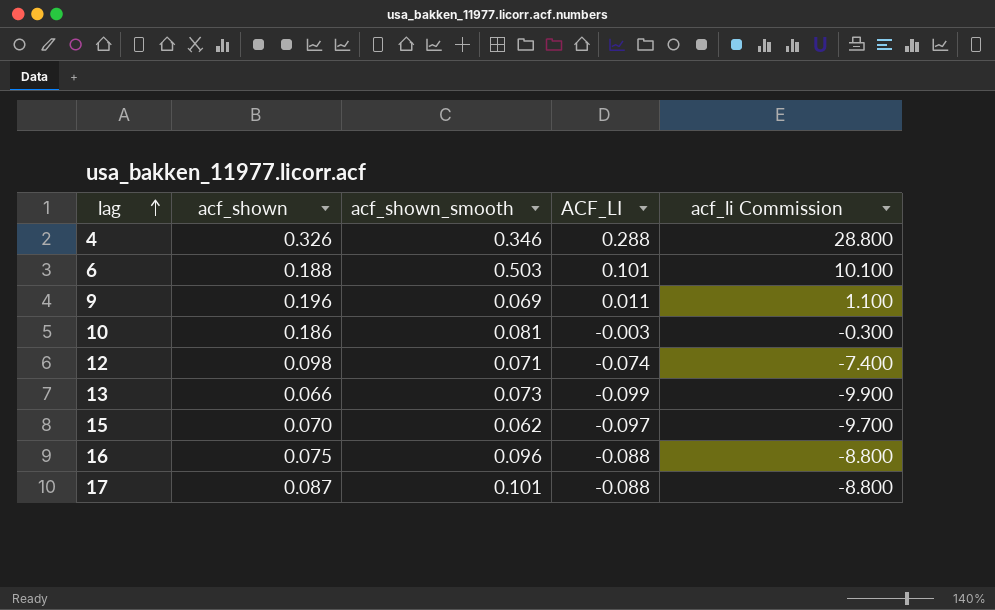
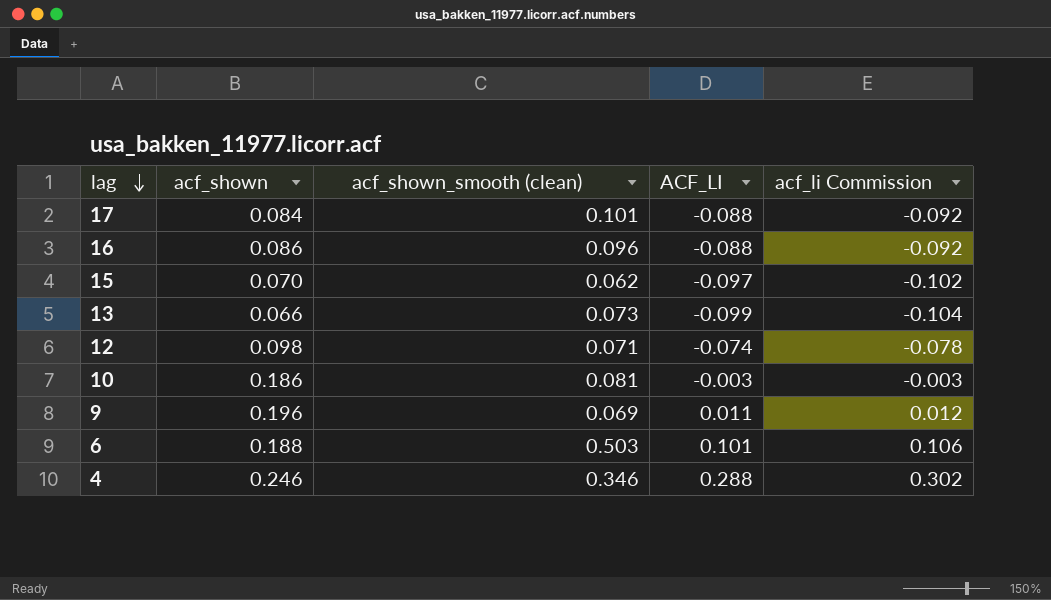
row order: lag ascending -> lag descending
column name: acf_shown_smooth -> acf_shown_smooth (clean)
column acf_li Commission | formula: [ACF_LI] * 100 -> [ACF_LI] * 1.05
17 | acf_shown: 0.087 -> 0.084
16 | acf_shown: 0.075 -> 0.086
4 | acf_shown: 0.326 -> 0.246

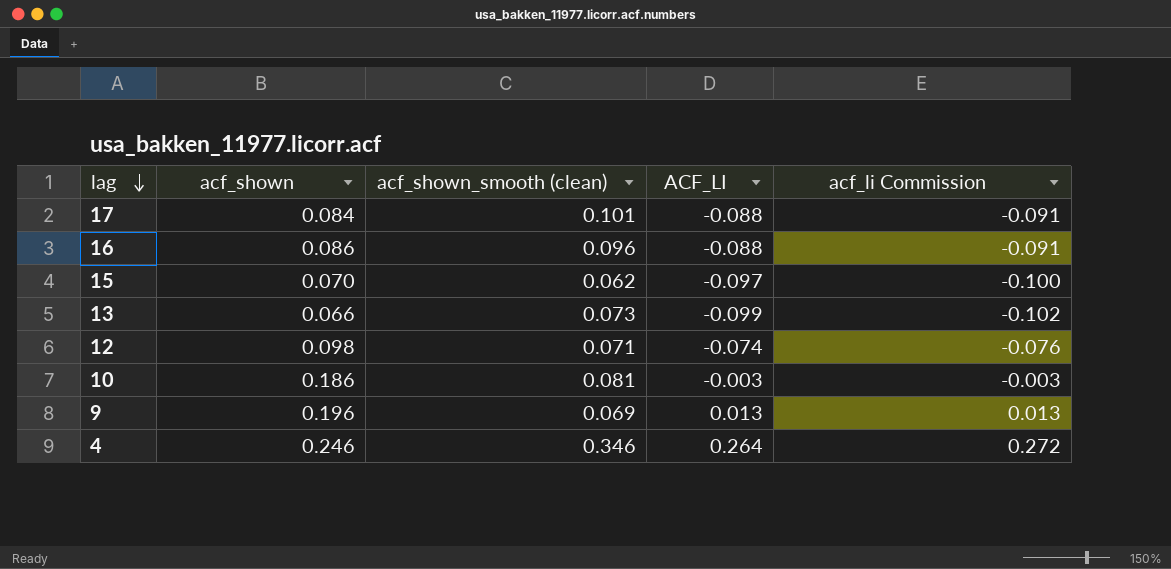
column acf_li Commission | formula: [ACF_LI] * 1.05 -> [ACF_LI] * 1.03
row 6: 0.188 | 0.503 | 0.101 | 0.106 -> none
9 | ACF_LI: 0.011 -> 0.013
4 | ACF_LI: 0.288 -> 0.264

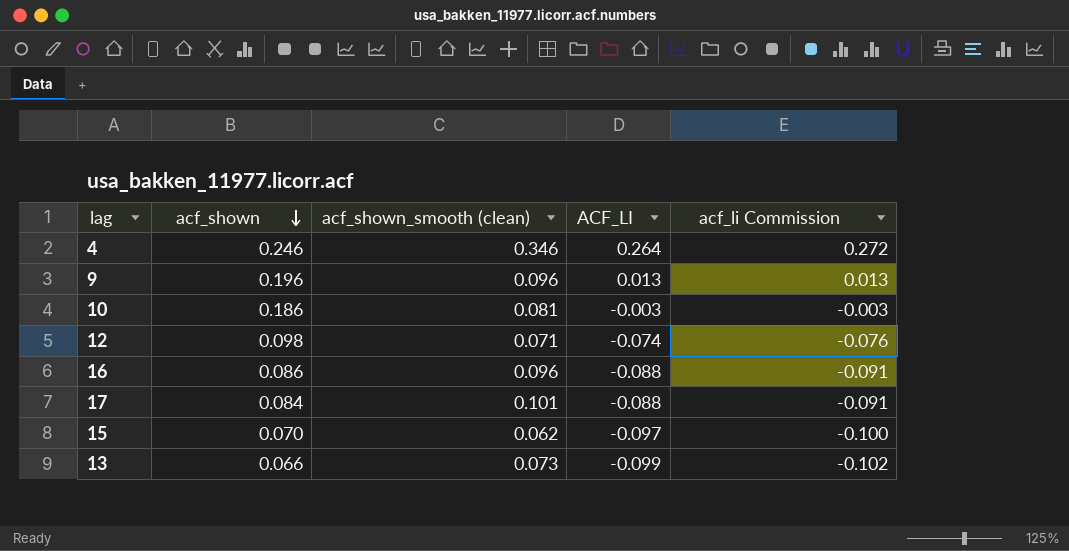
row order: lag descending -> acf_shown descending
9 | acf_shown_smooth (clean): 0.069 -> 0.096

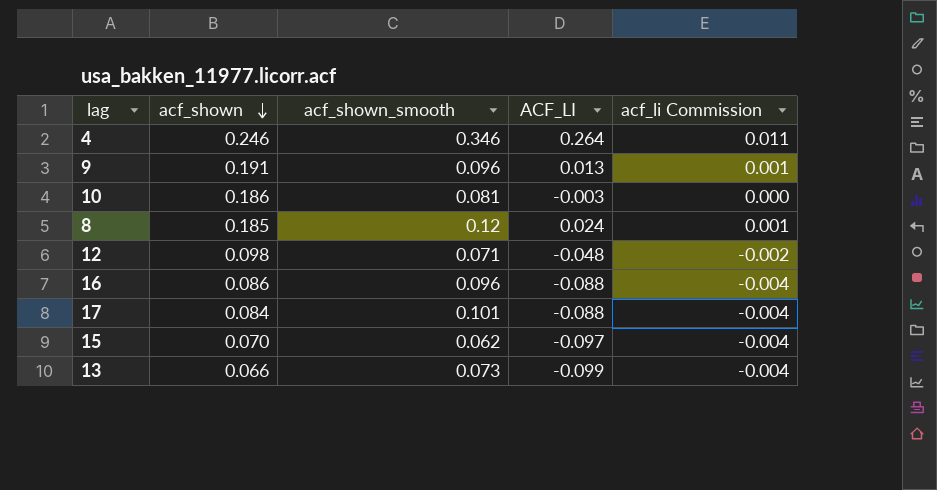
column name: acf_shown_smooth (clean) -> acf_shown_smooth
column acf_li Commission | formula: [ACF_LI] * 1.03 -> [ACF_LI] * 0.04
9 | acf_shown: 0.196 -> 0.191
row 8: none -> 0.185 | 0.12 | 0.024 | 0.001
12 | ACF_LI: -0.074 -> -0.048

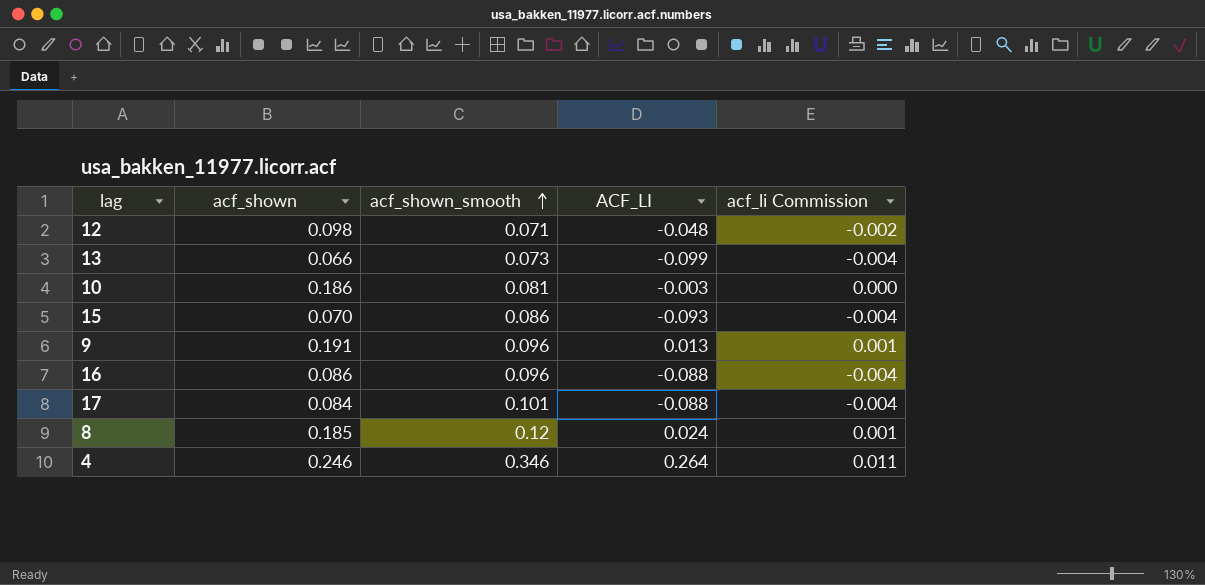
row order: acf_shown descending -> acf_shown_smooth ascending
15 | acf_shown_smooth: 0.062 -> 0.086
15 | ACF_LI: -0.097 -> -0.093

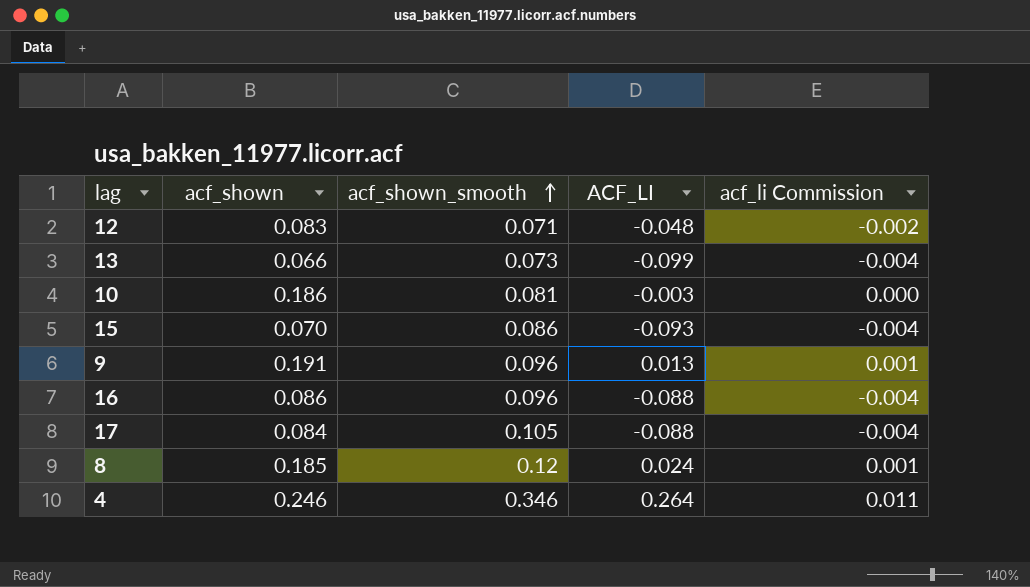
12 | acf_shown: 0.098 -> 0.083
17 | acf_shown_smooth: 0.101 -> 0.105

